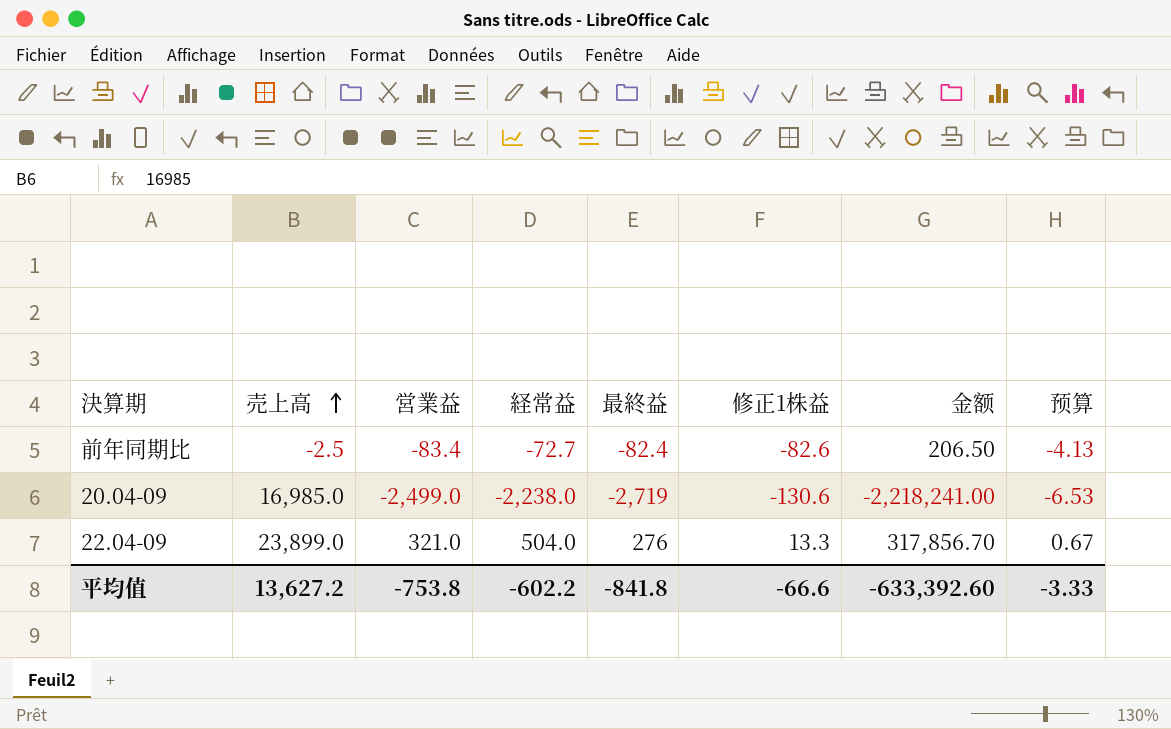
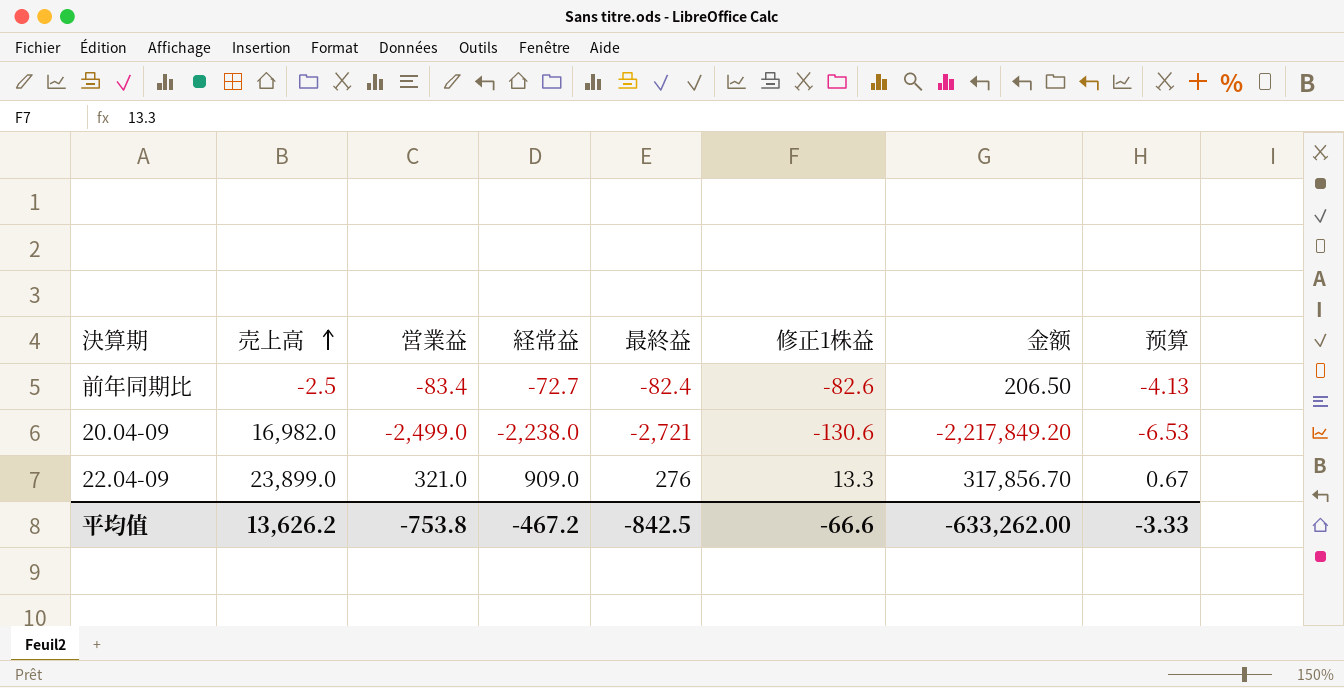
20.04-09 | 売上高: 16,985.0 -> 16,982.0
20.04-09 | 最終益: -2,719 -> -2,721
20.04-09 | 金额: -2,218,241.00 -> -2,217,849.20
22.04-09 | 経常益: 504.0 -> 909.0
平均值 | 売上高: 13,627.2 -> 13,626.2
平均值 | 経常益: -602.2 -> -467.2
平均值 | 最終益: -841.8 -> -842.5
平均值 | 金额: -633,392.60 -> -633,262.00

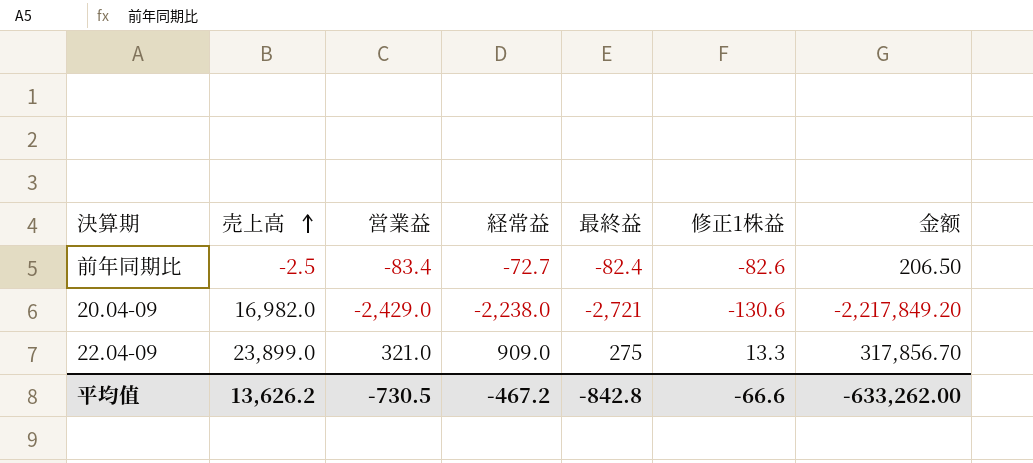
column 预算 | formula: [修正1株益] * 0.05 -> none
20.04-09 | 営業益: -2,499.0 -> -2,429.0
22.04-09 | 最終益: 276 -> 275
平均值 | 営業益: -753.8 -> -730.5
平均值 | 最終益: -842.5 -> -842.8

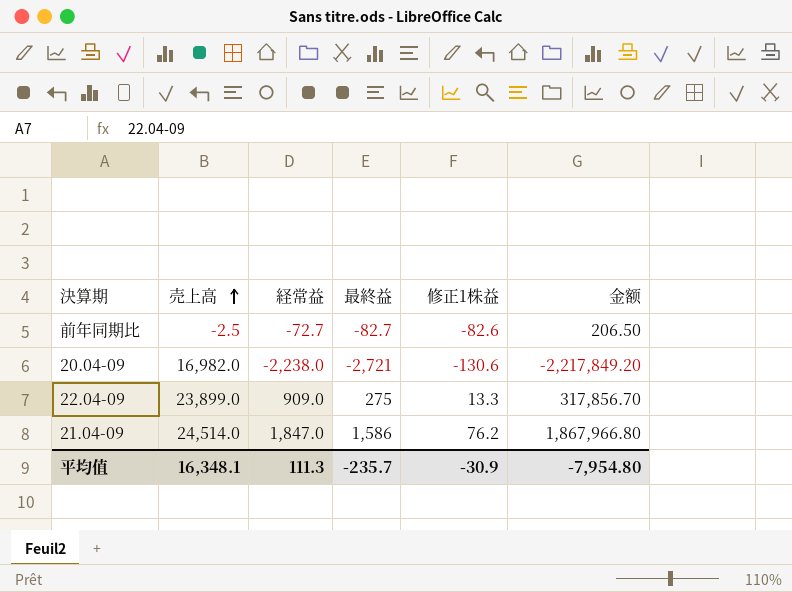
column 営業益 | position: 3 -> none
前年同期比 | 最終益: -82.4 -> -82.7
row 21.04-09: none -> 24,514.0 | 1,847.0 | 1,586 | 76.2 | 1,867,966.80
平均值 | 売上高: 13,626.2 -> 16,348.1
平均值 | 経常益: -467.2 -> 111.3
平均值 | 最終益: -842.8 -> -235.7
平均值 | 修正1株益: -66.6 -> -30.9
平均值 | 金额: -633,262.00 -> -7,954.80

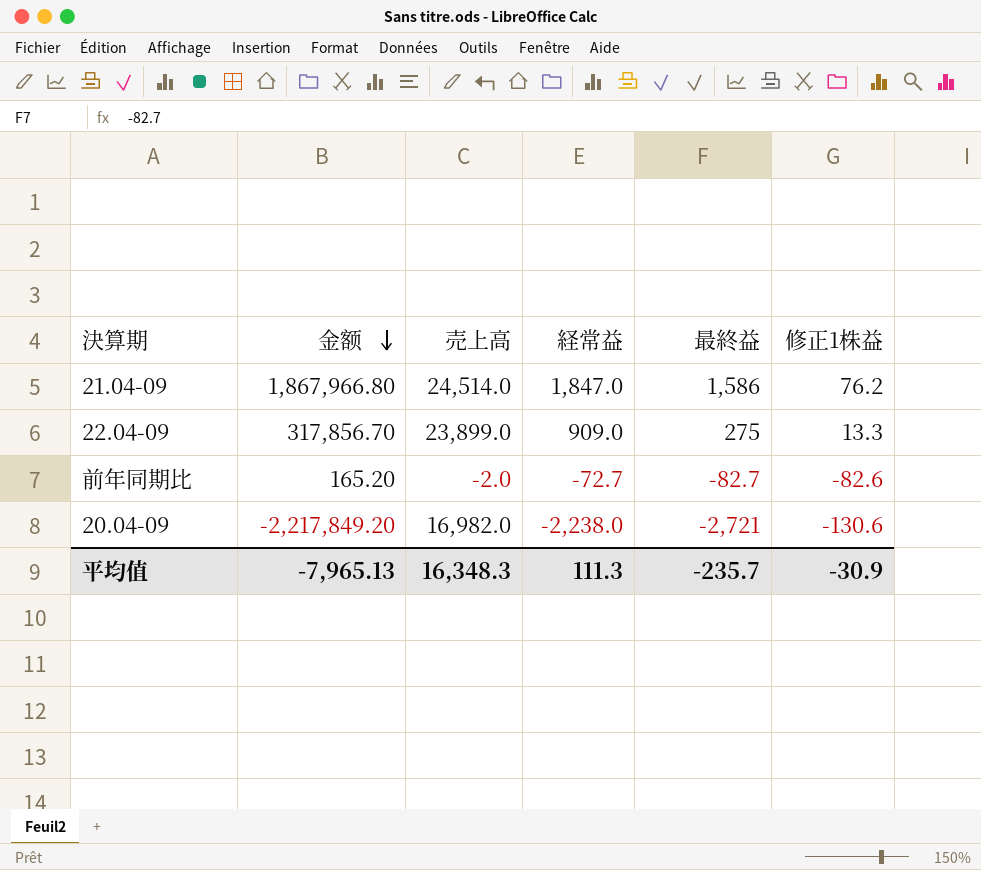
row order: 売上高 ascending -> 金额 descending
column 金额 | position: 6 -> 2
前年同期比 | 金额: 206.50 -> 165.20
前年同期比 | 売上高: -2.5 -> -2.0
平均值 | 金额: -7,954.80 -> -7,965.13
平均值 | 売上高: 16,348.1 -> 16,348.3

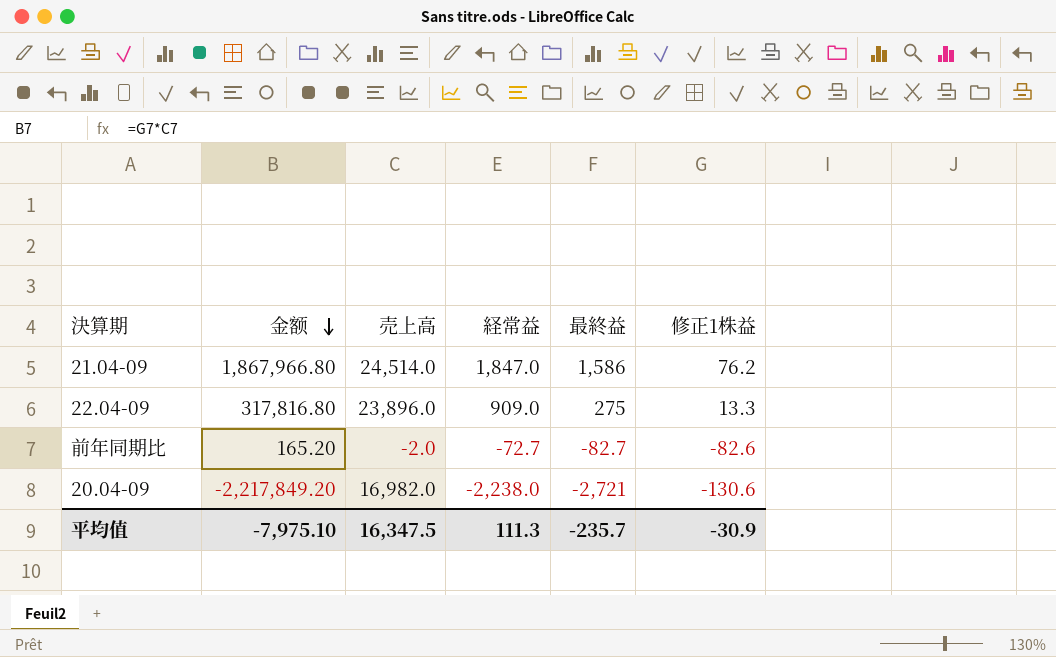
22.04-09 | 金额: 317,856.70 -> 317,816.80
22.04-09 | 売上高: 23,899.0 -> 23,896.0
平均值 | 金额: -7,965.13 -> -7,975.10
平均值 | 売上高: 16,348.3 -> 16,347.5

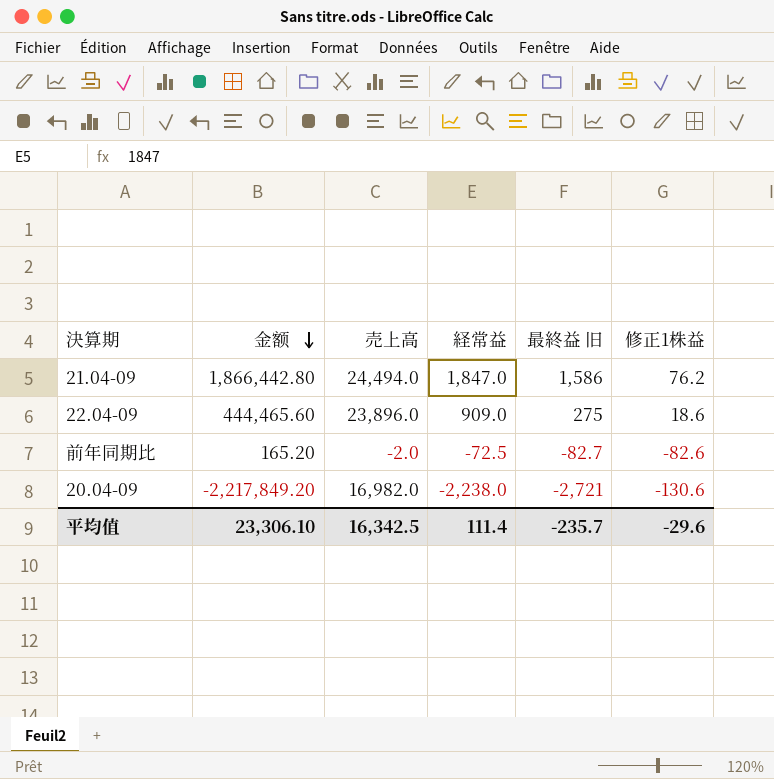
column name: 最終益 -> 最終益 旧
21.04-09 | 金额: 1,867,966.80 -> 1,866,442.80
21.04-09 | 売上高: 24,514.0 -> 24,494.0
22.04-09 | 金额: 317,816.80 -> 444,465.60
22.04-09 | 修正1株益: 13.3 -> 18.6
前年同期比 | 経常益: -72.7 -> -72.5
平均值 | 金额: -7,975.10 -> 23,306.10
平均值 | 売上高: 16,347.5 -> 16,342.5
平均值 | 経常益: 111.3 -> 111.4
平均值 | 修正1株益: -30.9 -> -29.6

